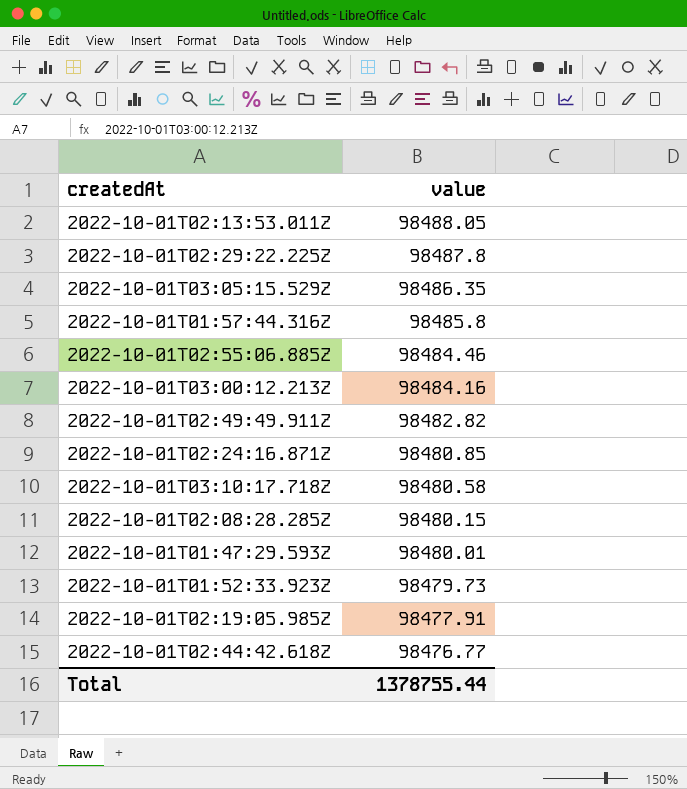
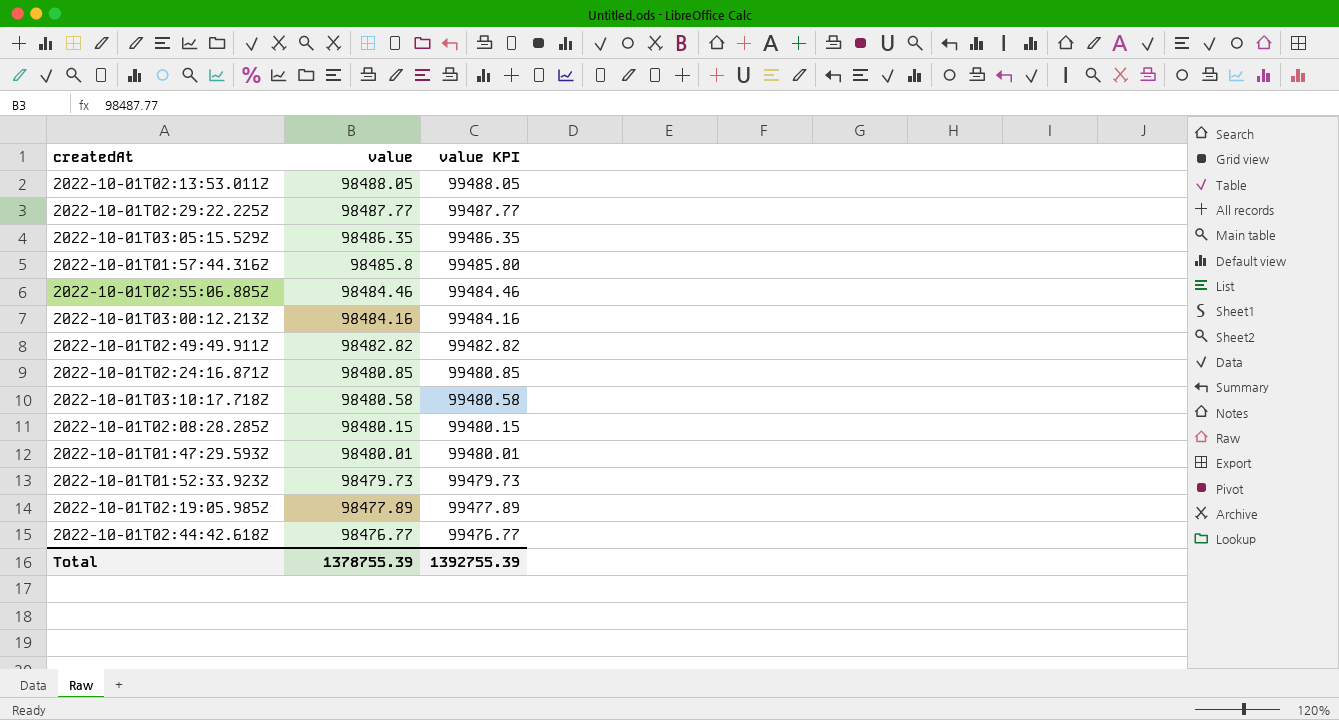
column value KPI | formula: none -> [value] + 1000
2022-10-01T02:29:22.225Z | value: 98487.8 -> 98487.77
2022-10-01T02:19:05.985Z | value: 98477.91 -> 98477.89
Total | value: 1378755.44 -> 1378755.39

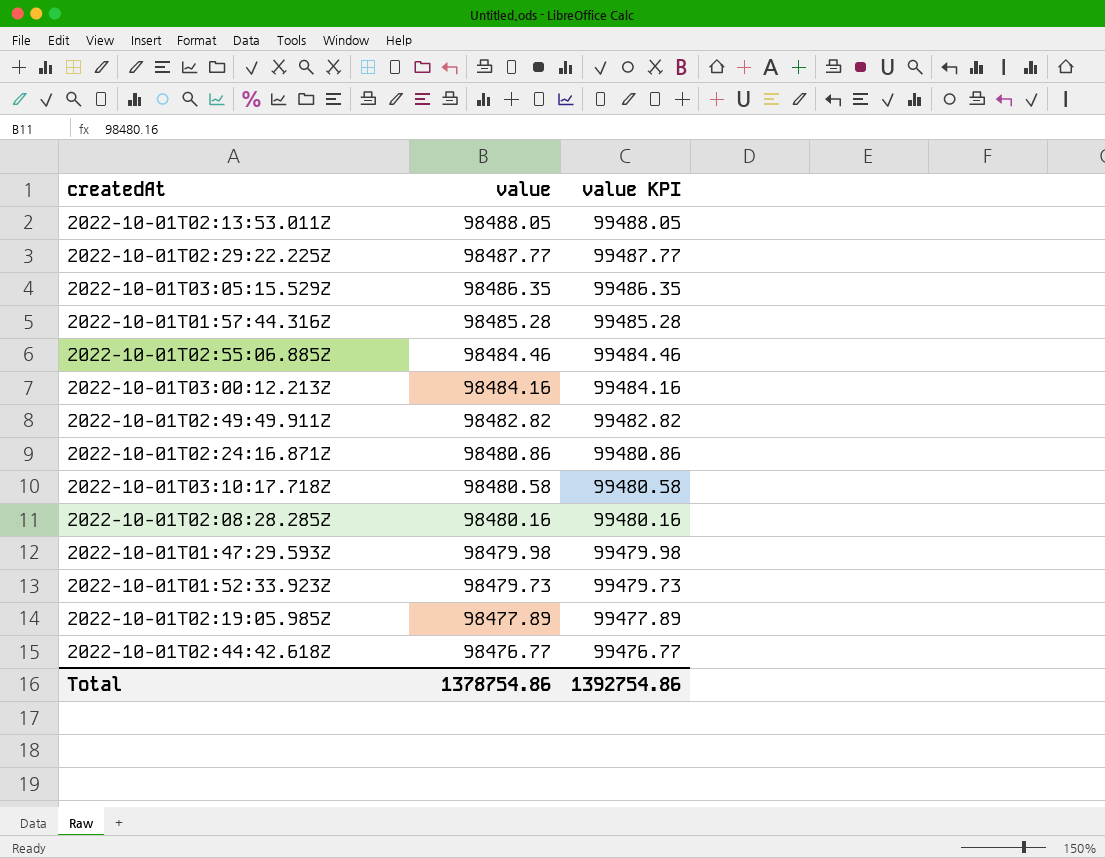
2022-10-01T01:57:44.316Z | value: 98485.8 -> 98485.28
2022-10-01T01:57:44.316Z | value KPI: 99485.80 -> 99485.28
2022-10-01T02:24:16.871Z | value: 98480.85 -> 98480.86
2022-10-01T02:24:16.871Z | value KPI: 99480.85 -> 99480.86
2022-10-01T02:08:28.285Z | value: 98480.15 -> 98480.16
2022-10-01T02:08:28.285Z | value KPI: 99480.15 -> 99480.16
2022-10-01T01:47:29.593Z | value: 98480.01 -> 98479.98
2022-10-01T01:47:29.593Z | value KPI: 99480.01 -> 99479.98
Total | value: 1378755.39 -> 1378754.86
Total | value KPI: 1392755.39 -> 1392754.86

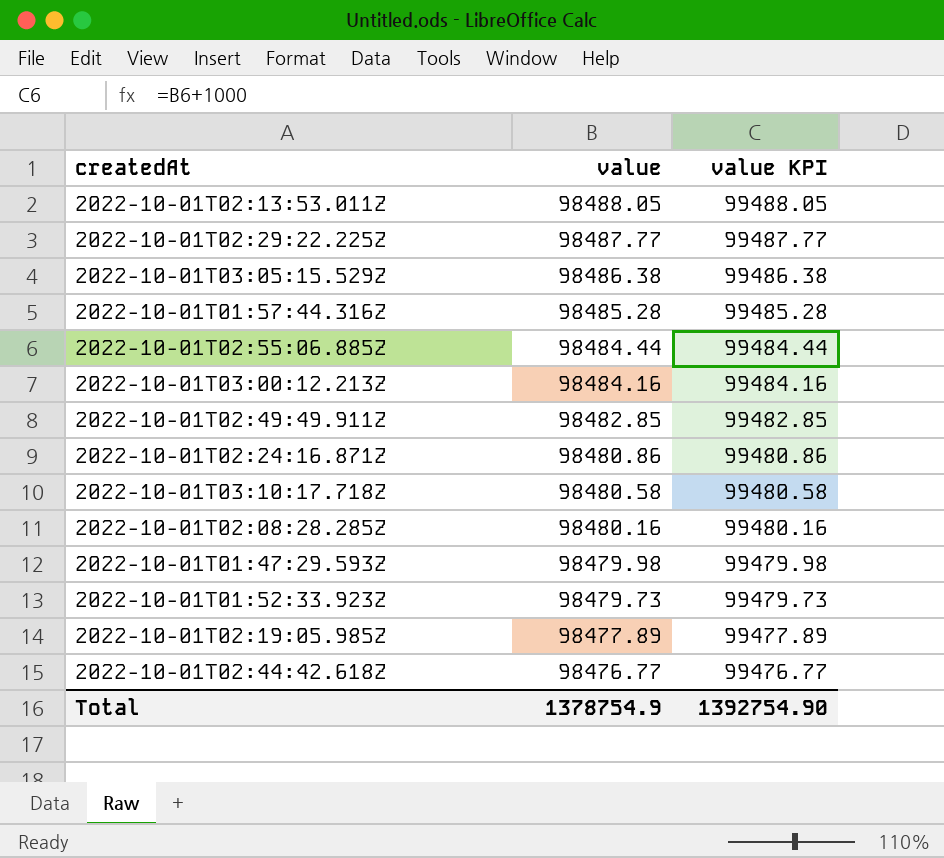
2022-10-01T03:05:15.529Z | value: 98486.35 -> 98486.38
2022-10-01T03:05:15.529Z | value KPI: 99486.35 -> 99486.38
2022-10-01T02:55:06.885Z | value: 98484.46 -> 98484.44
2022-10-01T02:55:06.885Z | value KPI: 99484.46 -> 99484.44
2022-10-01T02:49:49.911Z | value: 98482.82 -> 98482.85
2022-10-01T02:49:49.911Z | value KPI: 99482.82 -> 99482.85
Total | value: 1378754.86 -> 1378754.9
Total | value KPI: 1392754.86 -> 1392754.90

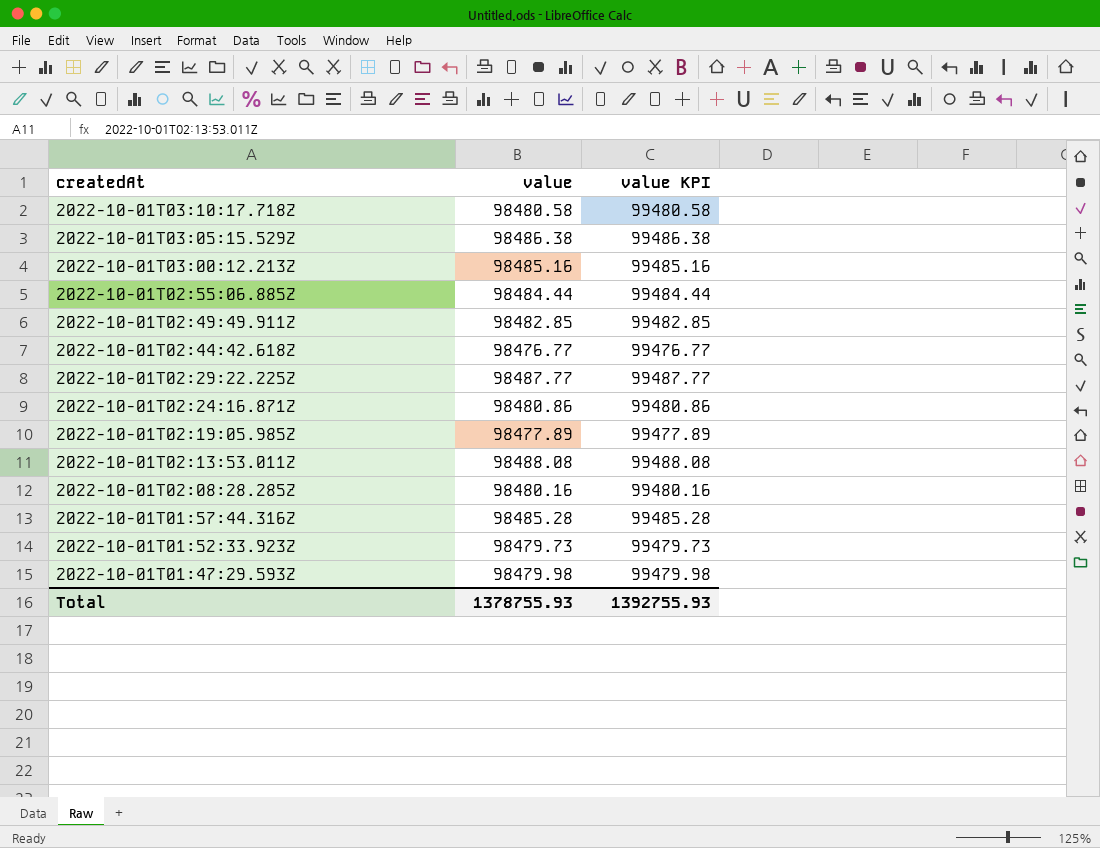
row order: value descending -> createdAt descending
2022-10-01T03:00:12.213Z | value: 98484.16 -> 98485.16
2022-10-01T03:00:12.213Z | value KPI: 99484.16 -> 99485.16
2022-10-01T02:13:53.011Z | value: 98488.05 -> 98488.08
2022-10-01T02:13:53.011Z | value KPI: 99488.05 -> 99488.08
Total | value: 1378754.9 -> 1378755.93
Total | value KPI: 1392754.90 -> 1392755.93

